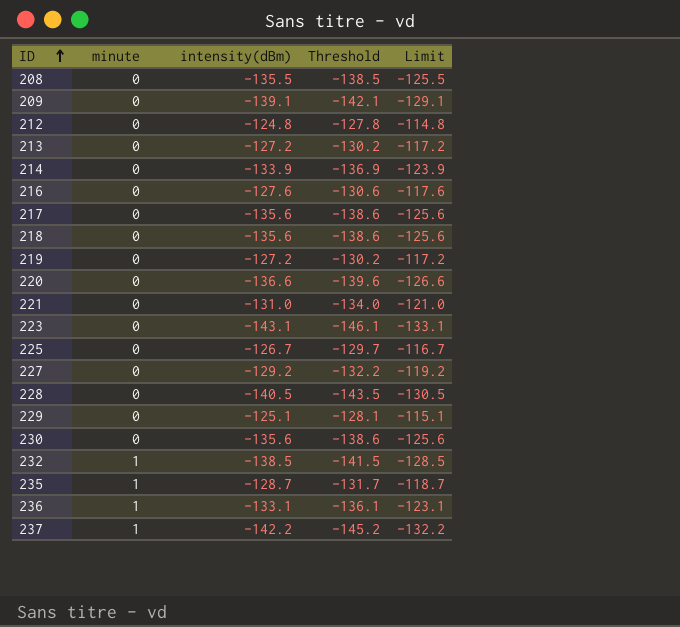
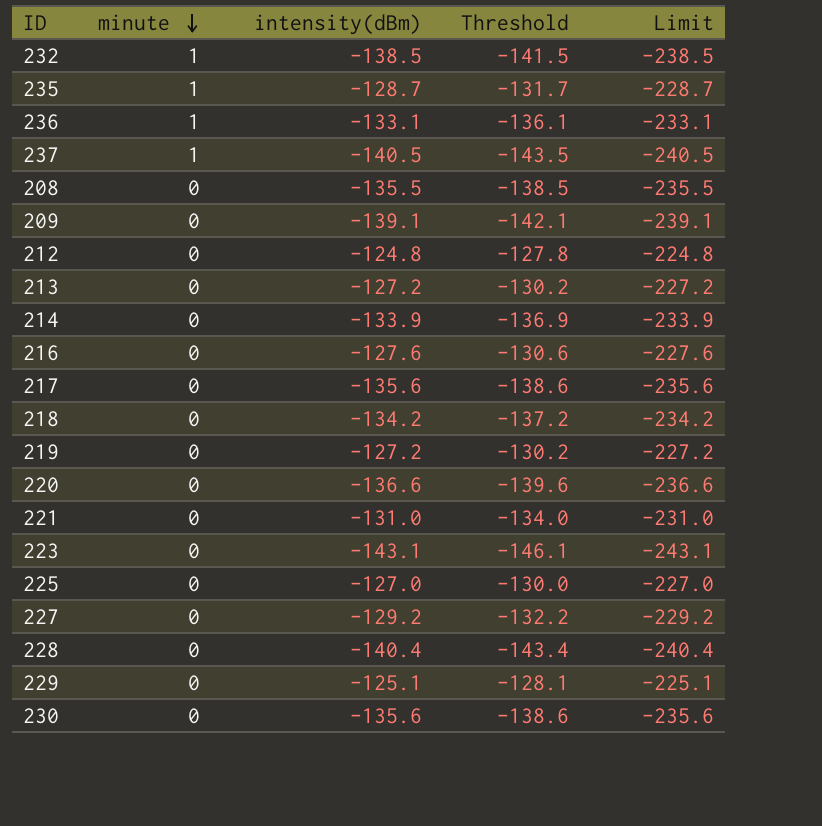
row order: ID ascending -> minute descending
column Limit | formula: [intensity(dBm)] + 10 -> [intensity(dBm)] - 100
237 | intensity(dBm): -142.2 -> -140.5
237 | Threshold: -145.2 -> -143.5
218 | intensity(dBm): -135.6 -> -134.2
218 | Threshold: -138.6 -> -137.2
225 | intensity(dBm): -126.7 -> -127.0
225 | Threshold: -129.7 -> -130.0
228 | intensity(dBm): -140.5 -> -140.4
228 | Threshold: -143.5 -> -143.4

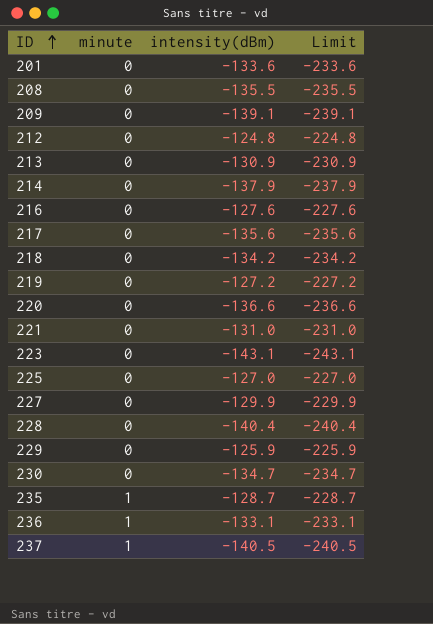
row order: minute descending -> ID ascending
column Threshold | formula: [intensity(dBm)] - 3 -> none
row 232: 1 | -138.5 | -141.5 | -238.5 -> none
row 201: none -> 0 | -133.6 | -233.6
213 | intensity(dBm): -127.2 -> -130.9
213 | Limit: -227.2 -> -230.9
214 | intensity(dBm): -133.9 -> -137.9
214 | Limit: -233.9 -> -237.9
227 | intensity(dBm): -129.2 -> -129.9
227 | Limit: -229.2 -> -229.9
229 | intensity(dBm): -125.1 -> -125.9
229 | Limit: -225.1 -> -225.9
230 | intensity(dBm): -135.6 -> -134.7
230 | Limit: -235.6 -> -234.7

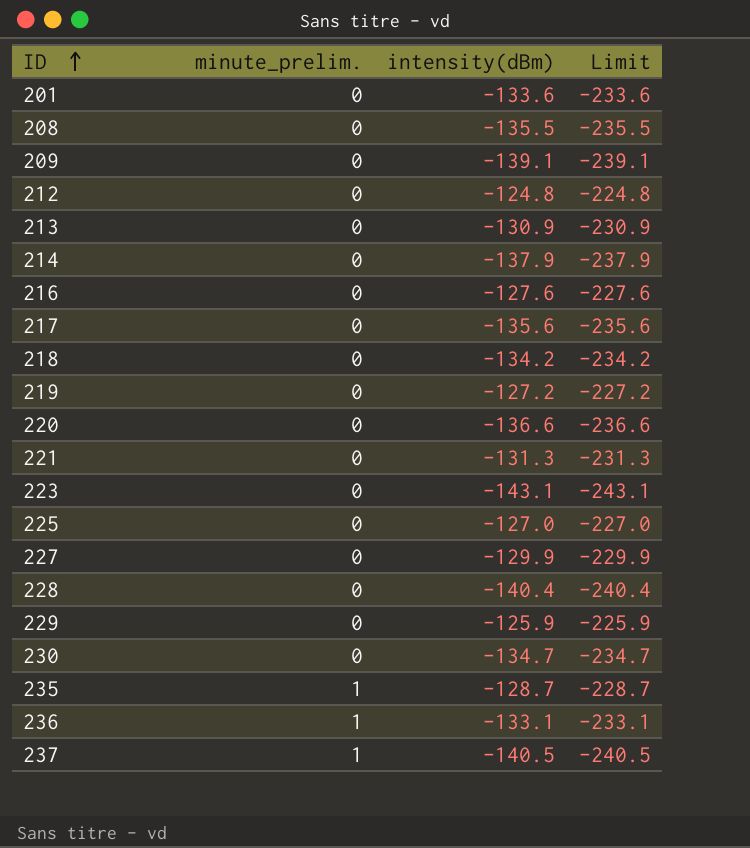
column name: minute -> minute_prelim.
221 | intensity(dBm): -131.0 -> -131.3
221 | Limit: -231.0 -> -231.3

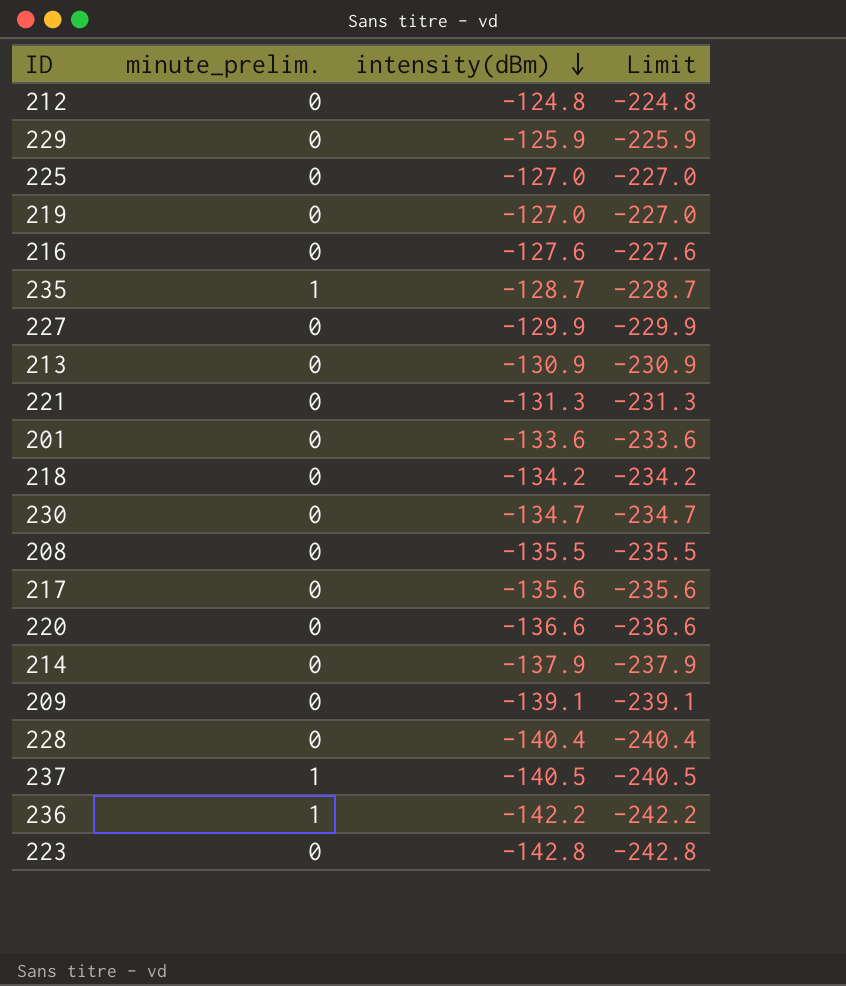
row order: ID ascending -> intensity(dBm) descending
219 | intensity(dBm): -127.2 -> -127.0
219 | Limit: -227.2 -> -227.0
236 | intensity(dBm): -133.1 -> -142.2
236 | Limit: -233.1 -> -242.2
223 | intensity(dBm): -143.1 -> -142.8
223 | Limit: -243.1 -> -242.8

